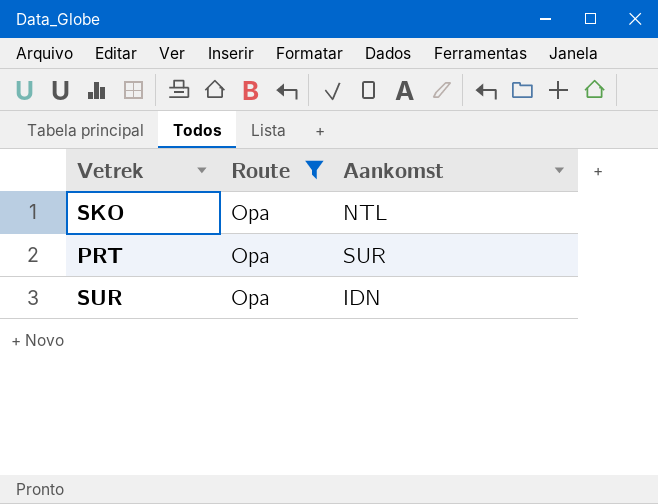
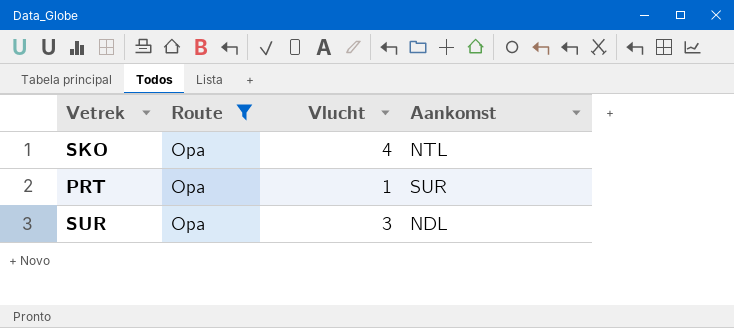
column Vlucht | position: none -> 3
SUR | Aankomst: IDN -> NDL

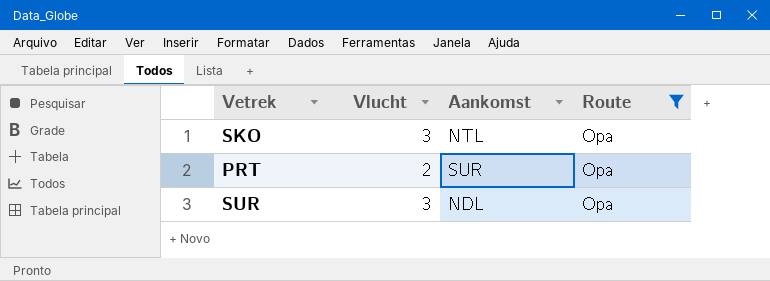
column Route | position: 2 -> 4
SKO | Vlucht: 4 -> 3
PRT | Vlucht: 1 -> 2

